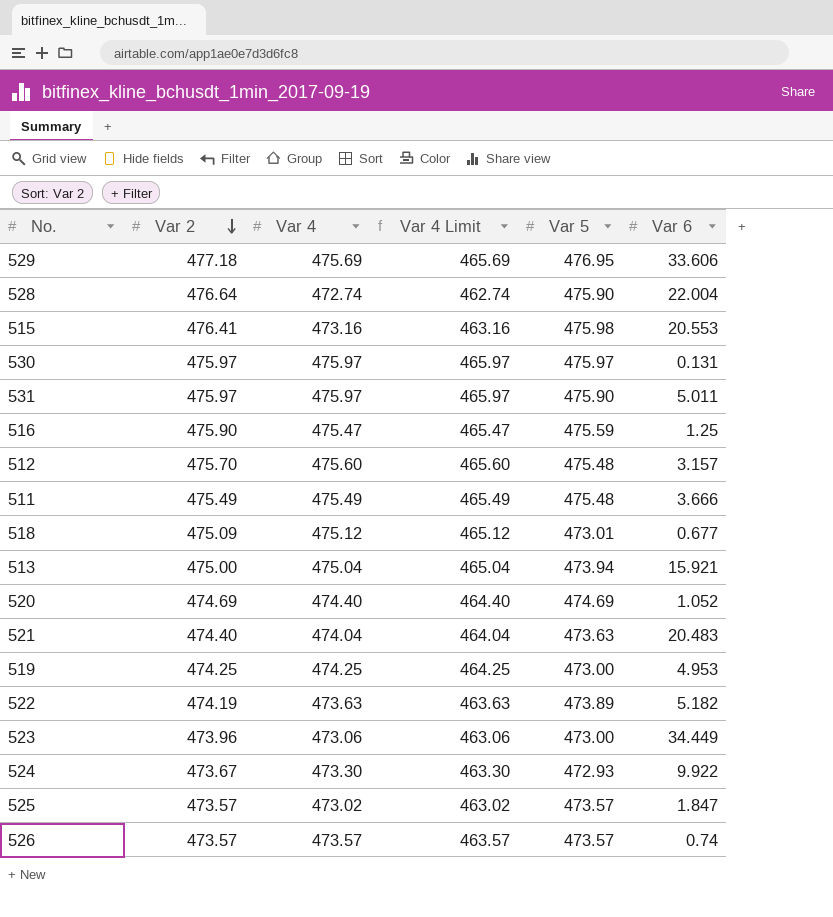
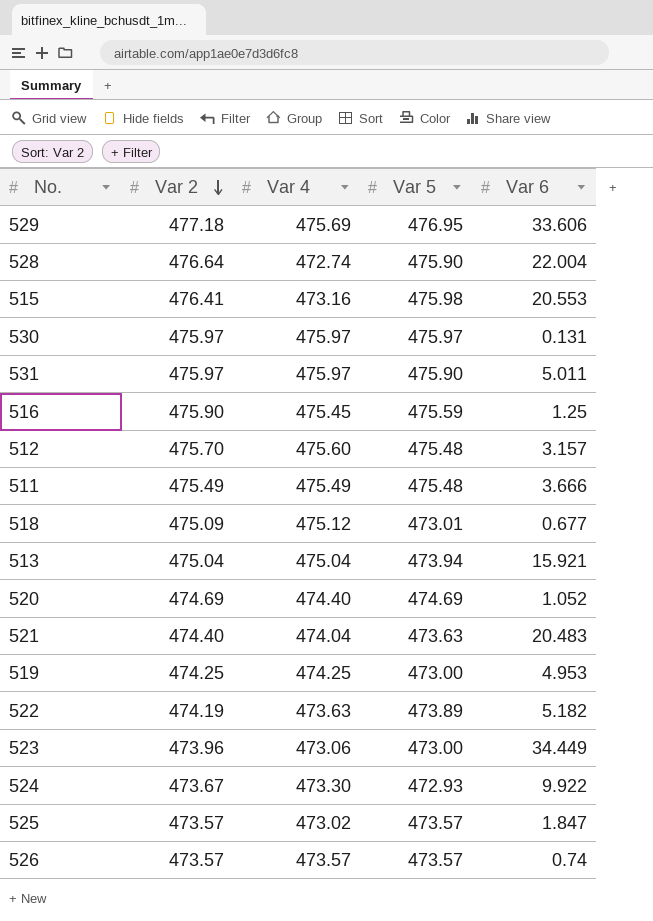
column Var 4 Limit | formula: [Var 4] - 10 -> none
516 | Var 4: 475.47 -> 475.45
513 | Var 2: 475.00 -> 475.04

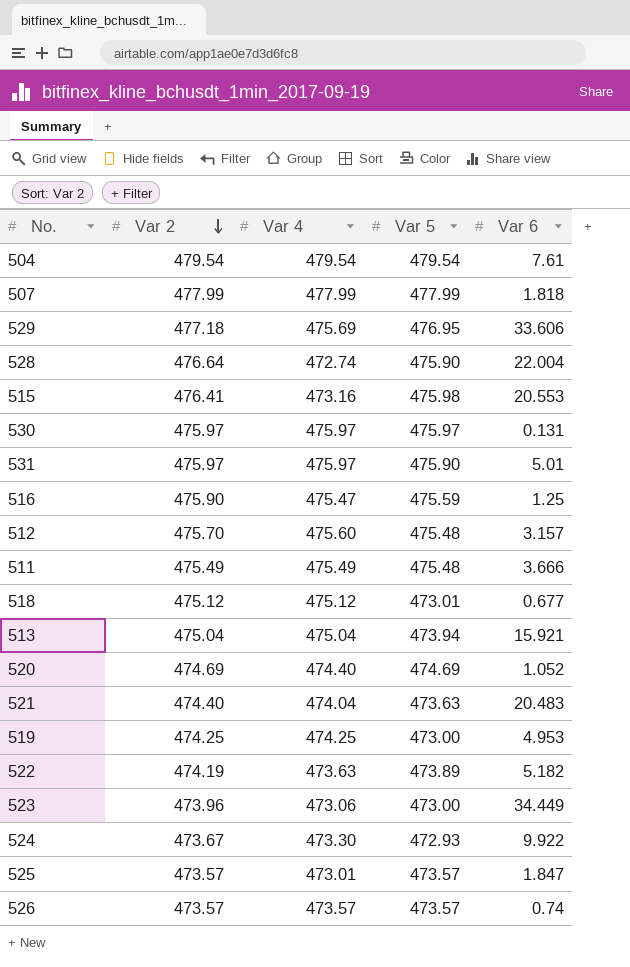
row 504: none -> 479.54 | 479.54 | 479.54 | 7.61
row 507: none -> 477.99 | 477.99 | 477.99 | 1.818
531 | Var 6: 5.011 -> 5.01
516 | Var 4: 475.45 -> 475.47
518 | Var 2: 475.09 -> 475.12
525 | Var 4: 473.02 -> 473.01

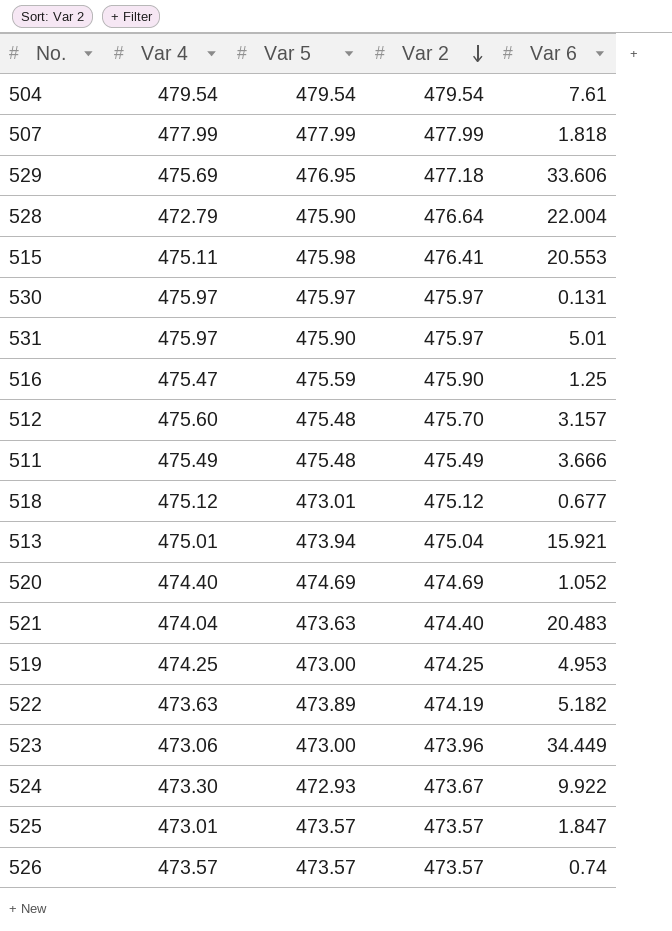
column Var 2 | position: 2 -> 4
528 | Var 4: 472.74 -> 472.79
515 | Var 4: 473.16 -> 475.11
513 | Var 4: 475.04 -> 475.01

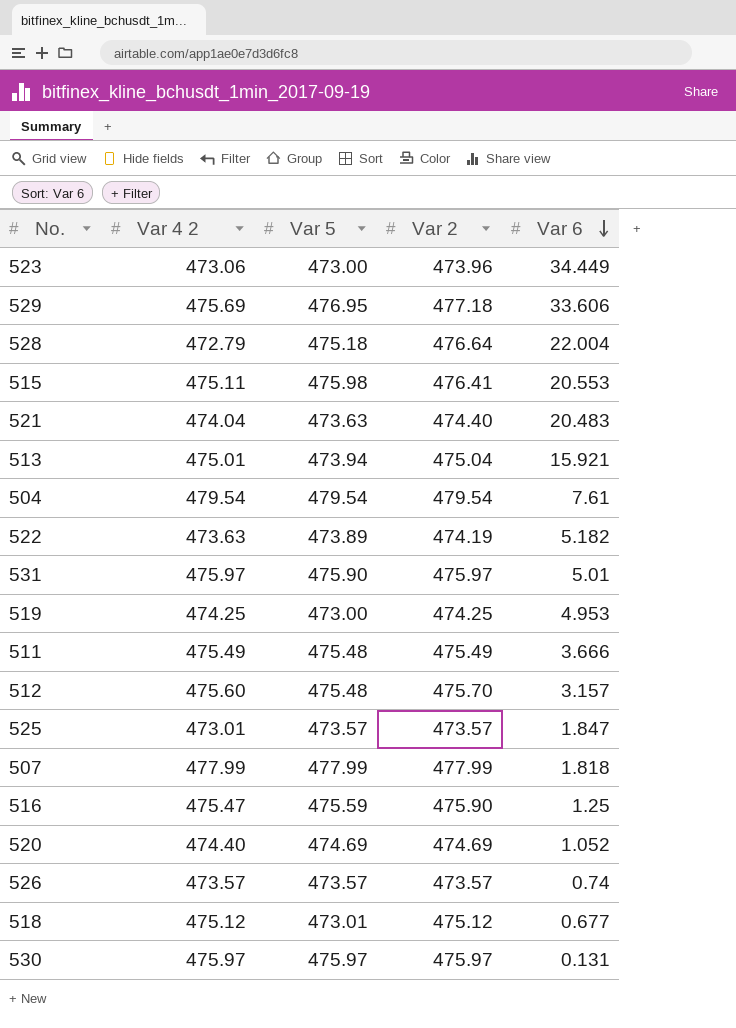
row order: Var 2 descending -> Var 6 descending
column name: Var 4 -> Var 4 2
row 524: 473.30 | 472.93 | 473.67 | 9.922 -> none
528 | Var 5: 475.90 -> 475.18

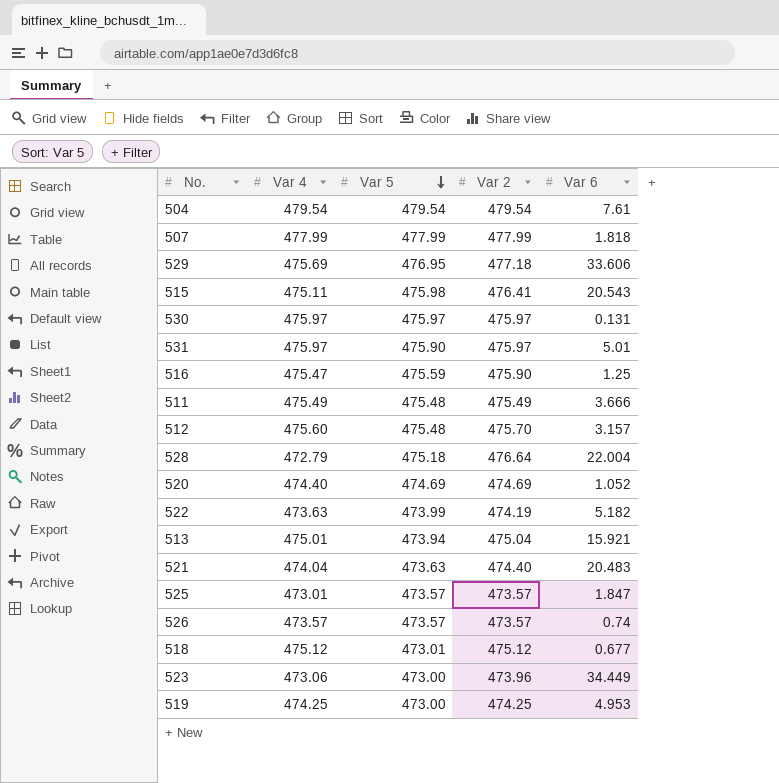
row order: Var 6 descending -> Var 5 descending
column name: Var 4 2 -> Var 4
515 | Var 6: 20.553 -> 20.543
522 | Var 5: 473.89 -> 473.99

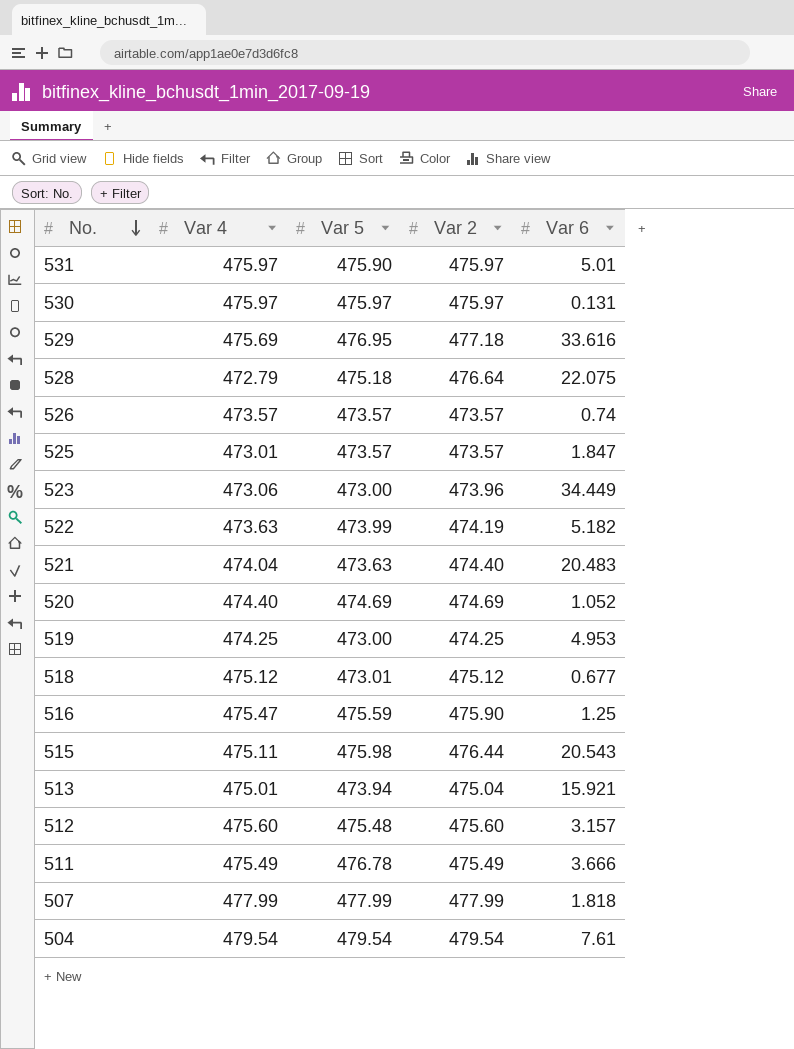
row order: Var 5 descending -> No. descending
529 | Var 6: 33.606 -> 33.616
528 | Var 6: 22.004 -> 22.075
515 | Var 2: 476.41 -> 476.44
512 | Var 2: 475.70 -> 475.60
511 | Var 5: 475.48 -> 476.78

